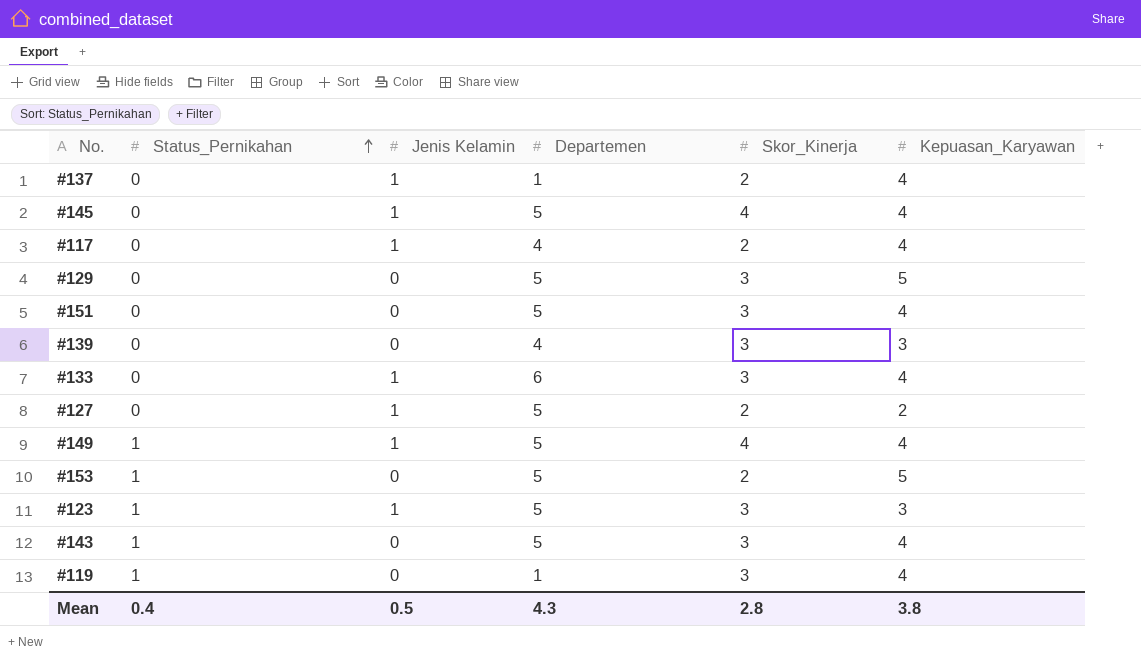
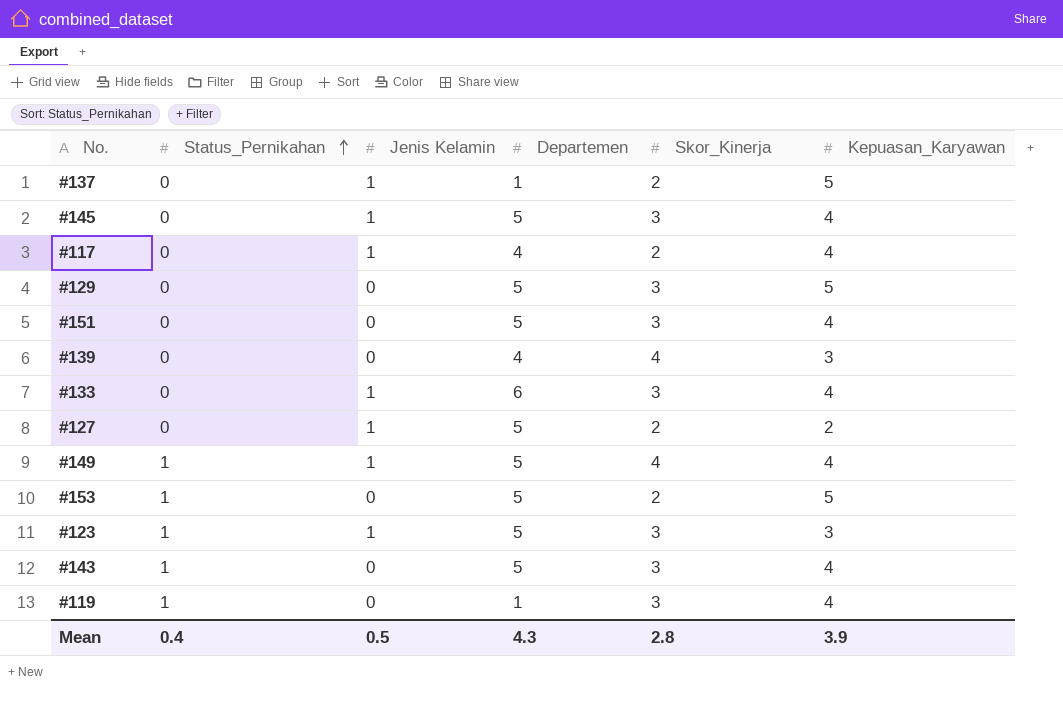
#137 | Kepuasan_Karyawan: 4 -> 5
#145 | Skor_Kinerja: 4 -> 3
#139 | Skor_Kinerja: 3 -> 4
Mean | Kepuasan_Karyawan: 3.8 -> 3.9

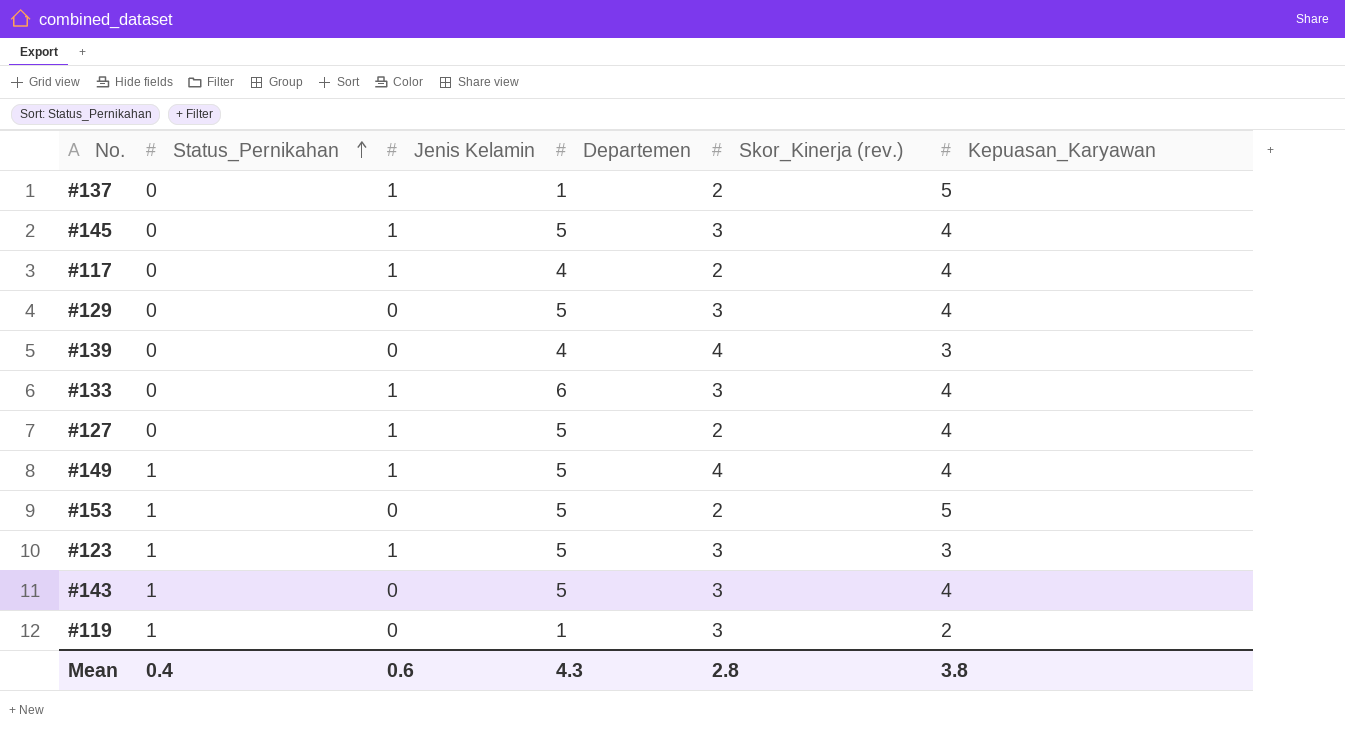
column name: Skor_Kinerja -> Skor_Kinerja (rev.)
row #151: 0 | 0 | 5 | 3 | 4 -> none
#129 | Kepuasan_Karyawan: 5 -> 4
#127 | Kepuasan_Karyawan: 2 -> 4
#119 | Kepuasan_Karyawan: 4 -> 2
Mean | Jenis Kelamin: 0.5 -> 0.6
Mean | Kepuasan_Karyawan: 3.9 -> 3.8

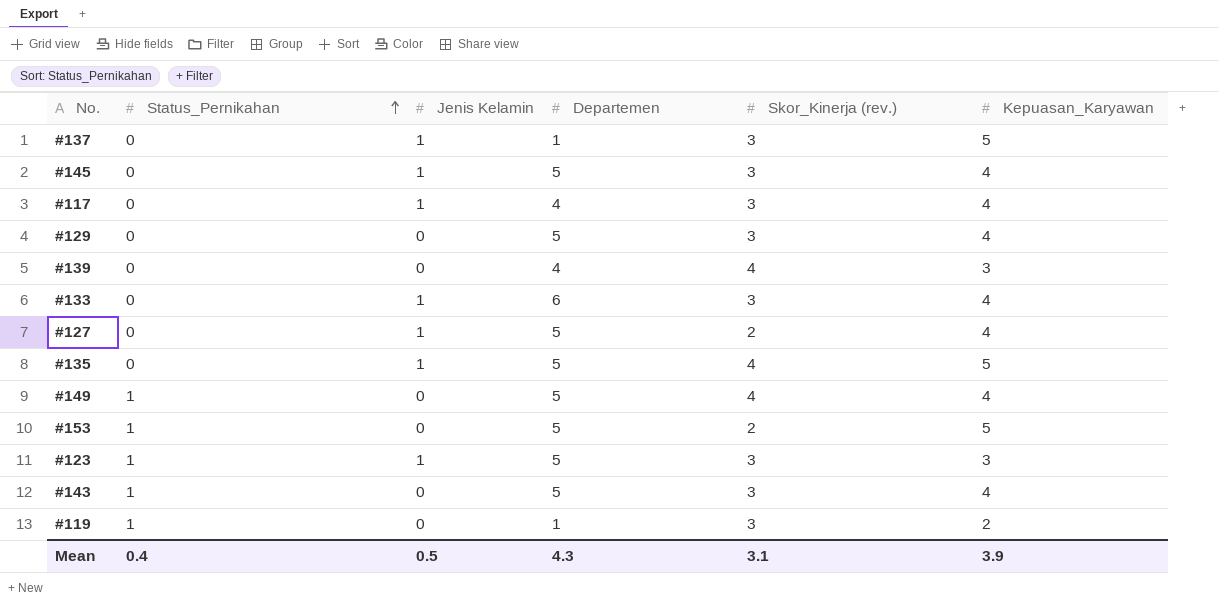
#137 | Skor_Kinerja (rev.): 2 -> 3
#117 | Skor_Kinerja (rev.): 2 -> 3
row #135: none -> 0 | 1 | 5 | 4 | 5
#149 | Jenis Kelamin: 1 -> 0
Mean | Jenis Kelamin: 0.6 -> 0.5
Mean | Skor_Kinerja (rev.): 2.8 -> 3.1
Mean | Kepuasan_Karyawan: 3.8 -> 3.9

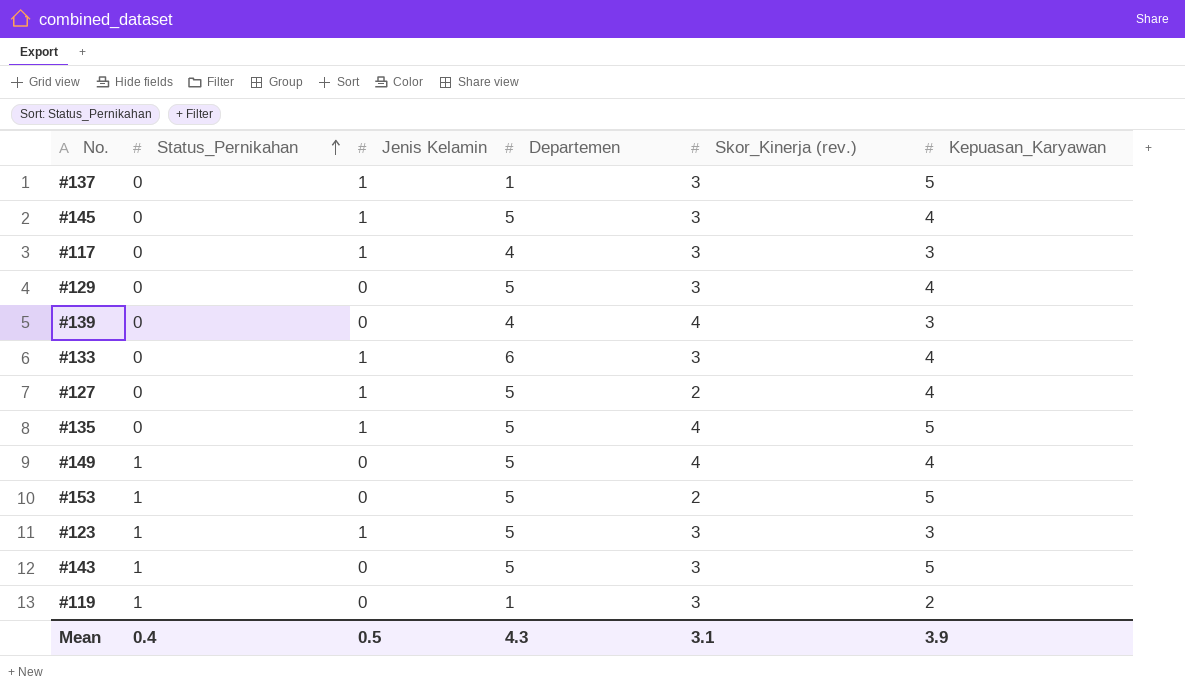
#117 | Kepuasan_Karyawan: 4 -> 3
#143 | Kepuasan_Karyawan: 4 -> 5

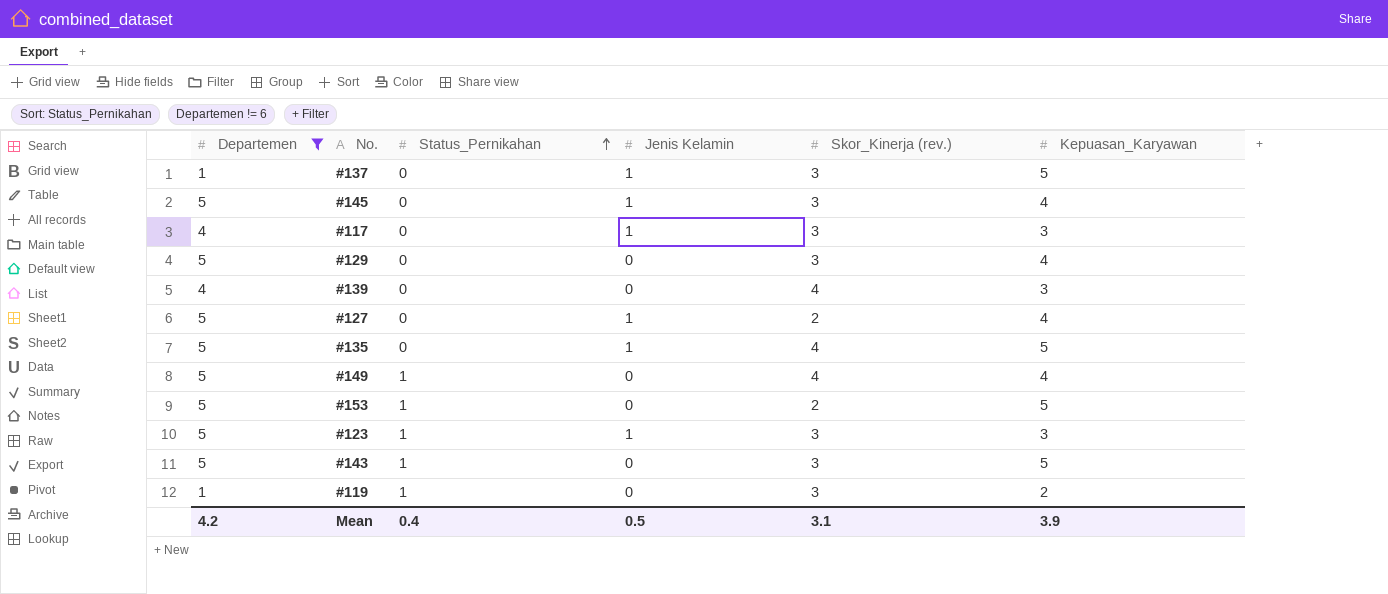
filter: none -> Departemen != 6
column Departemen | position: 4 -> 1
Mean | Departemen: 4.3 -> 4.2

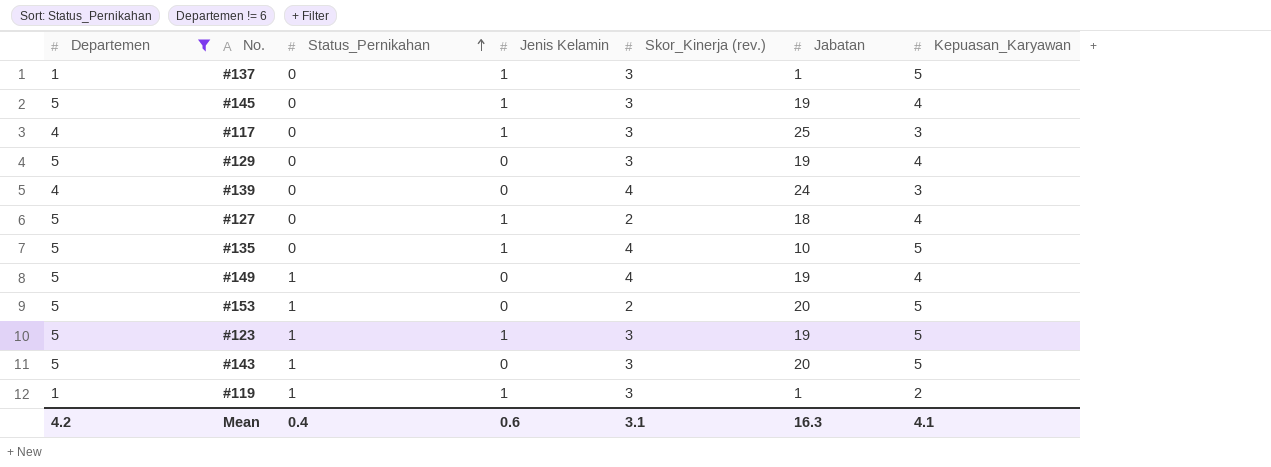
column Jabatan | position: none -> 6
#123 | Kepuasan_Karyawan: 3 -> 5
#119 | Jenis Kelamin: 0 -> 1
Mean | Jenis Kelamin: 0.5 -> 0.6
Mean | Kepuasan_Karyawan: 3.9 -> 4.1

